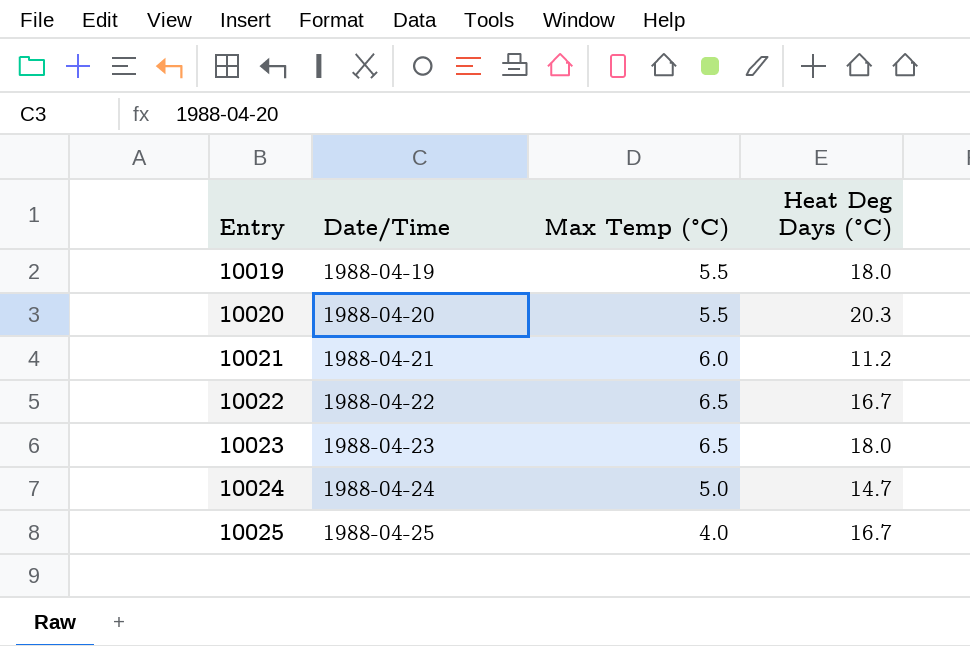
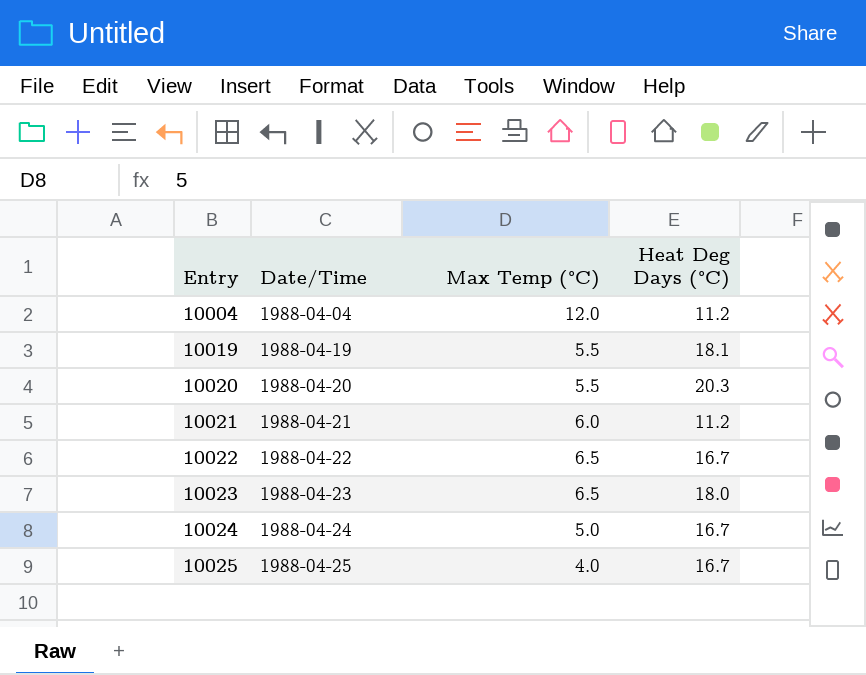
row 10004: none -> 1988-04-04 | 12.0 | 11.2
10019 | Heat Deg Days (°C): 18.0 -> 18.1
10024 | Heat Deg Days (°C): 14.7 -> 16.7

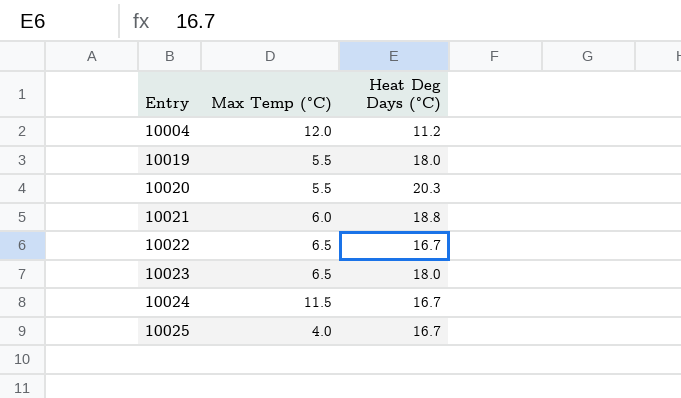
column Date/Time | position: 2 -> none
10019 | Heat Deg Days (°C): 18.1 -> 18.0
10021 | Heat Deg Days (°C): 11.2 -> 18.8
10024 | Max Temp (°C): 5.0 -> 11.5

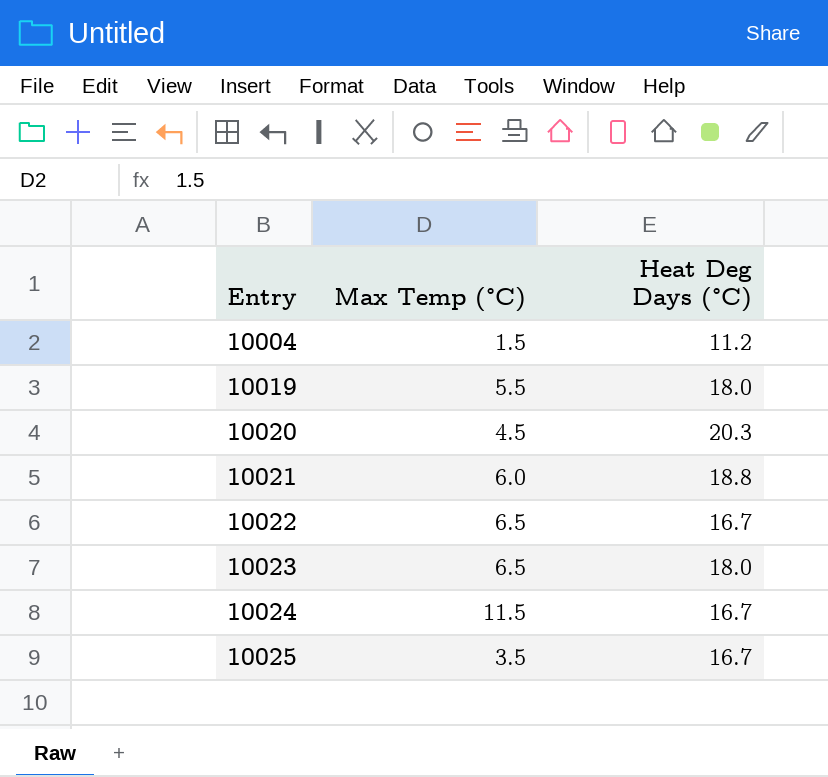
10004 | Max Temp (°C): 12.0 -> 1.5
10020 | Max Temp (°C): 5.5 -> 4.5
10025 | Max Temp (°C): 4.0 -> 3.5

